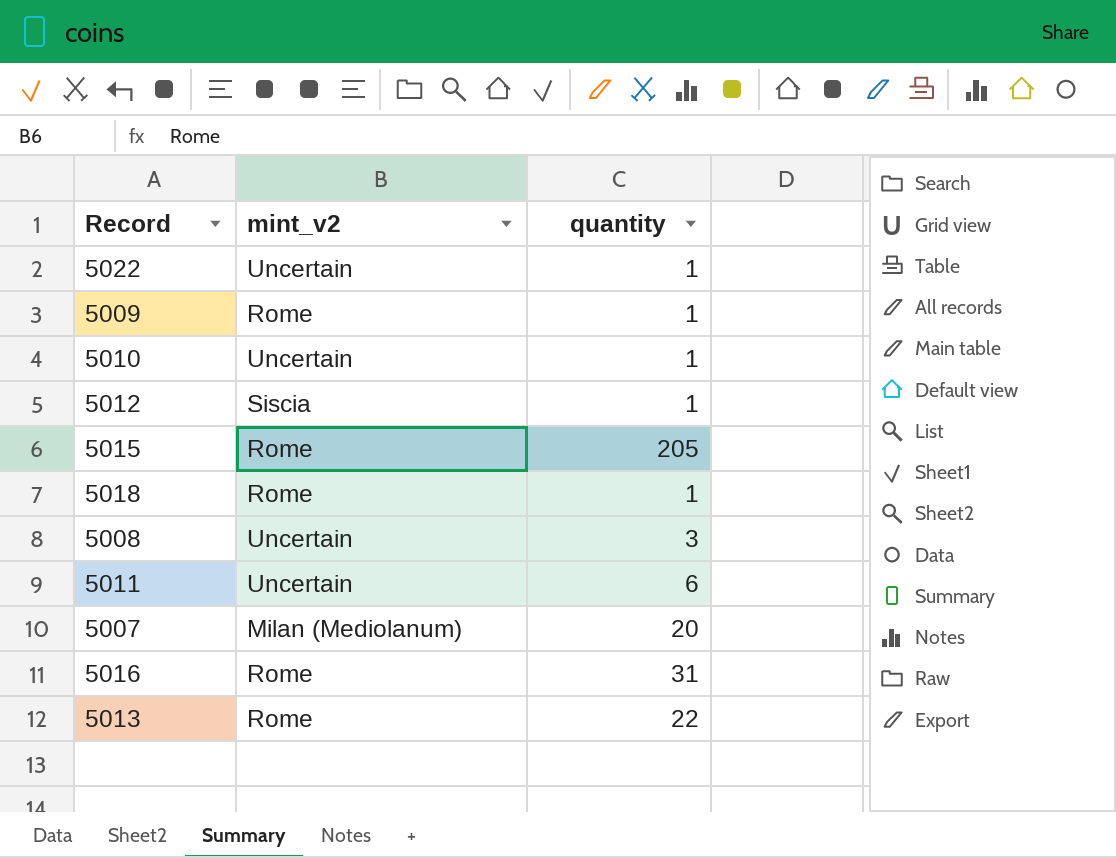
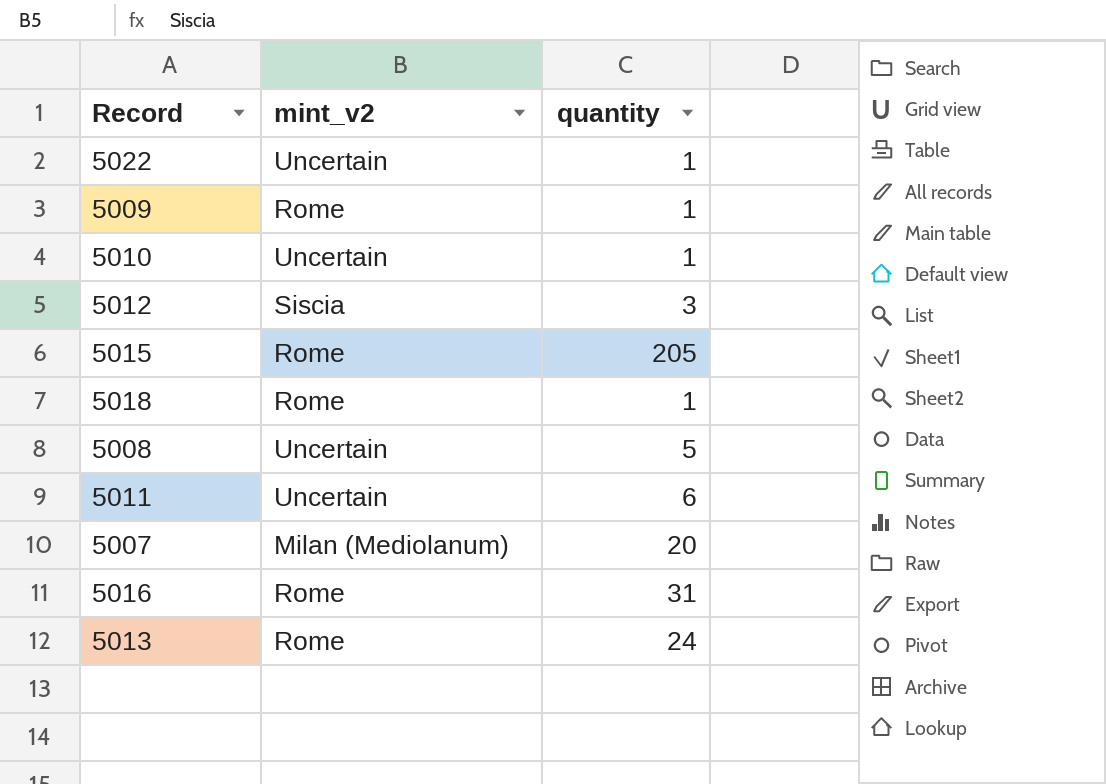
5012 | quantity: 1 -> 3
5008 | quantity: 3 -> 5
5013 | quantity: 22 -> 24

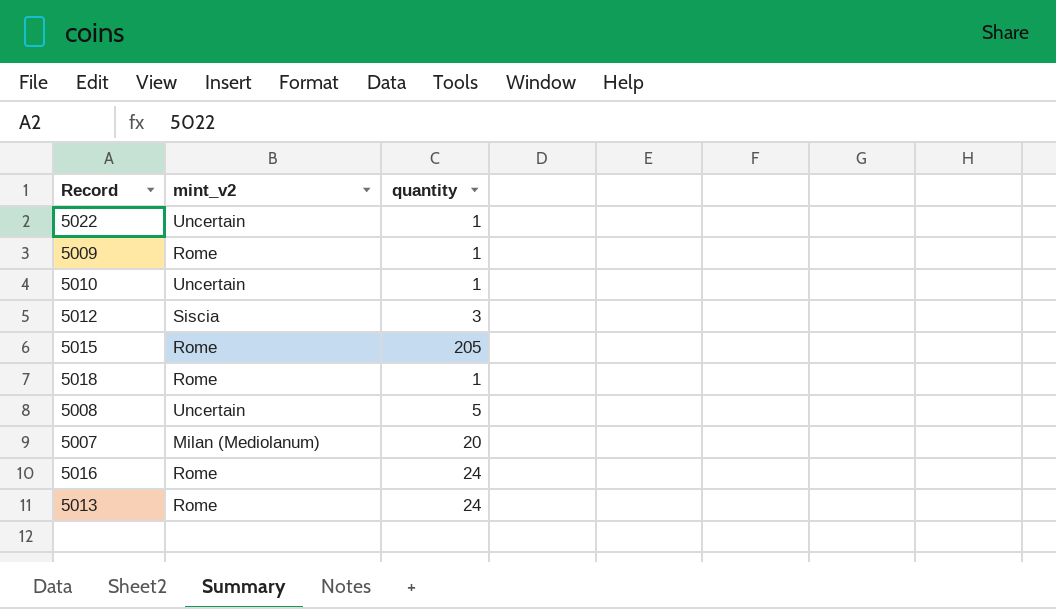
row 5011: Uncertain | 6 -> none
5016 | quantity: 31 -> 24

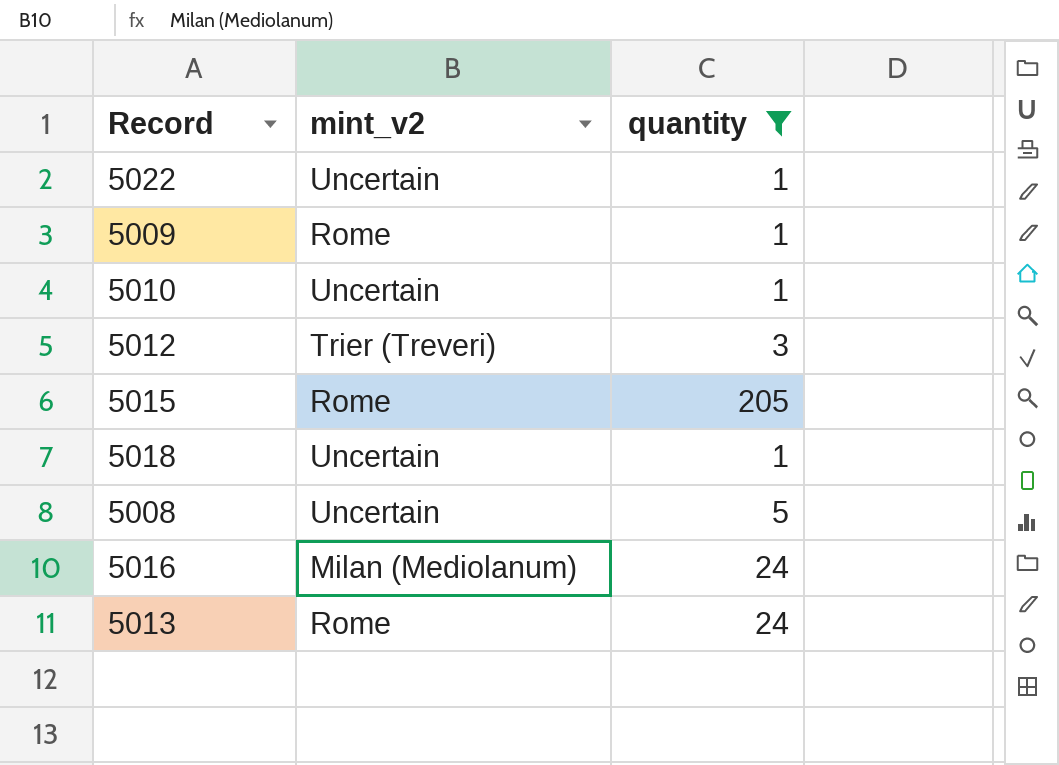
filter: none -> quantity != 20
5012 | mint_v2: Siscia -> Trier (Treveri)
5018 | mint_v2: Rome -> Uncertain
5016 | mint_v2: Rome -> Milan (Mediolanum)

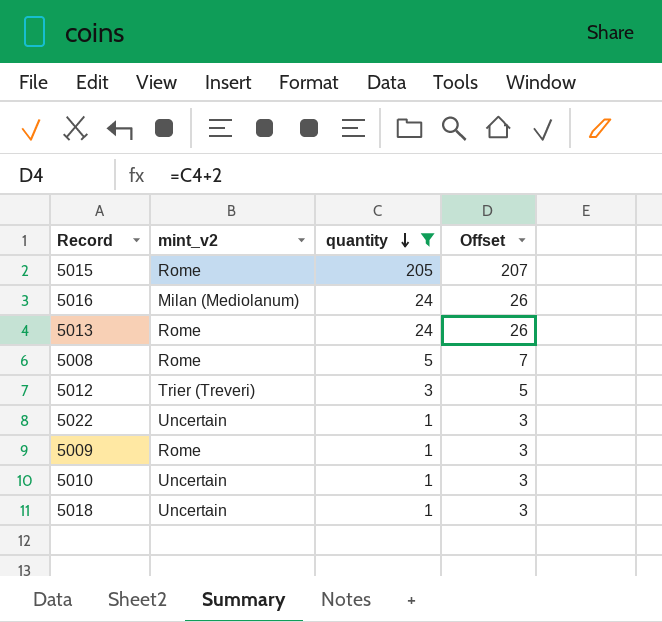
row order: none -> quantity descending
column Offset | formula: none -> [quantity] + 2
5008 | mint_v2: Uncertain -> Rome

